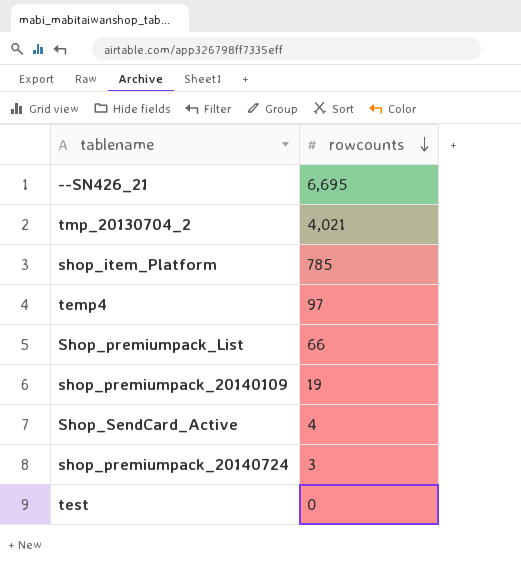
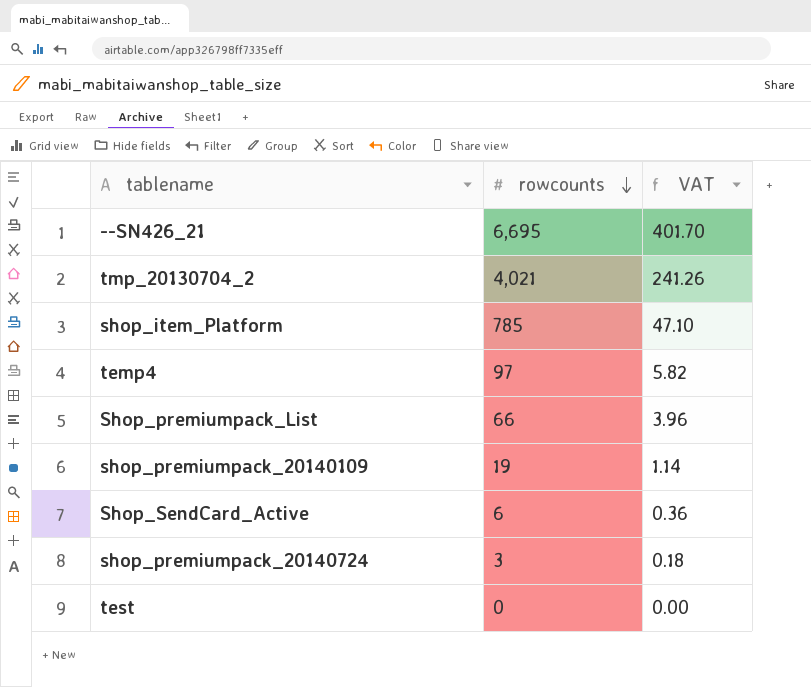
column VAT | formula: none -> [rowcounts] * 0.06
Shop_SendCard_Active | rowcounts: 4 -> 6

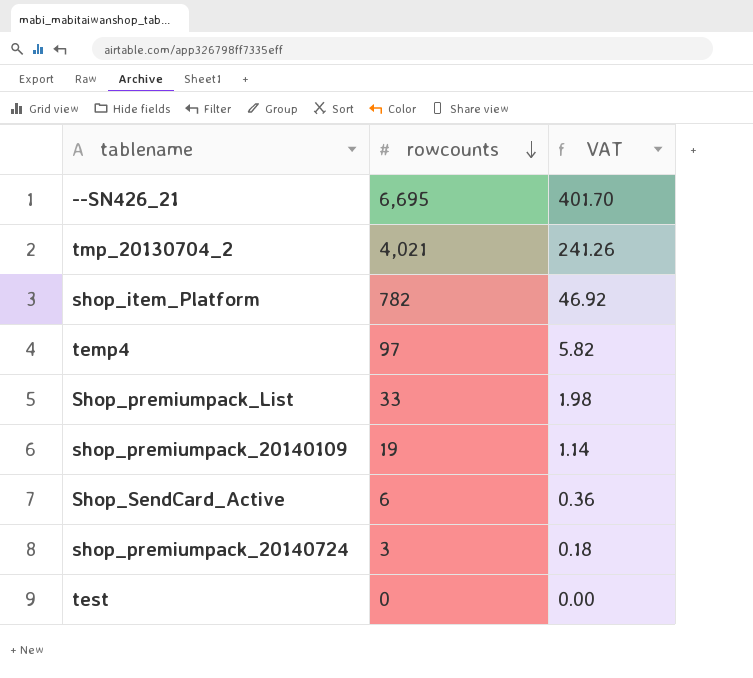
shop_item_Platform | rowcounts: 785 -> 782
shop_item_Platform | VAT: 47.10 -> 46.92
Shop_premiumpack_List | rowcounts: 66 -> 33
Shop_premiumpack_List | VAT: 3.96 -> 1.98

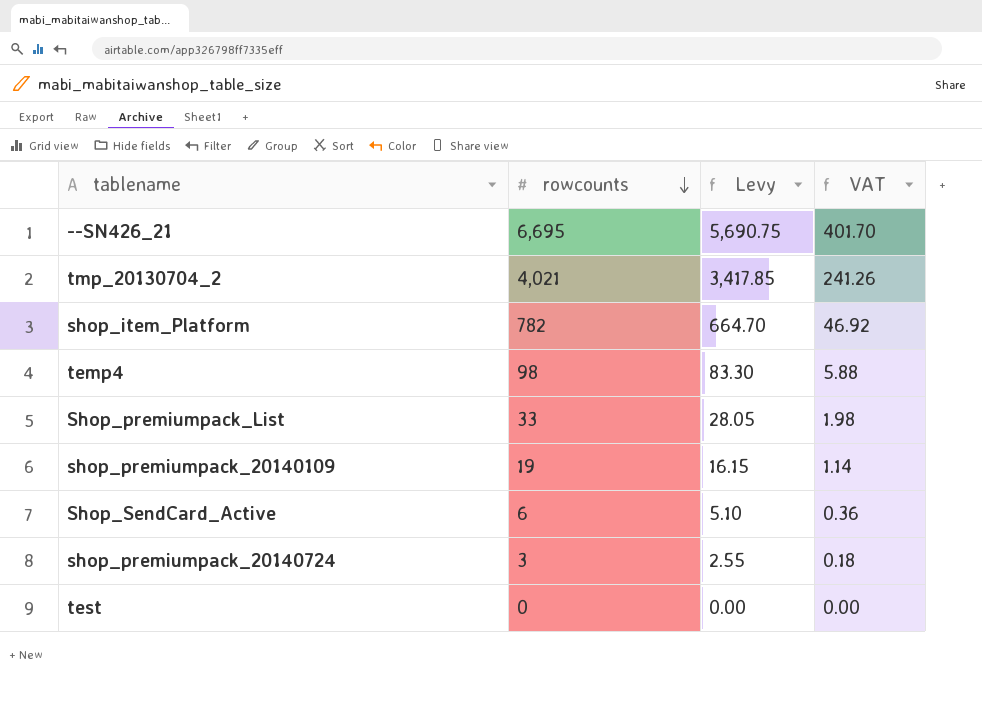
column Levy | formula: none -> [rowcounts] * 0.85
temp4 | rowcounts: 97 -> 98
temp4 | VAT: 5.82 -> 5.88

